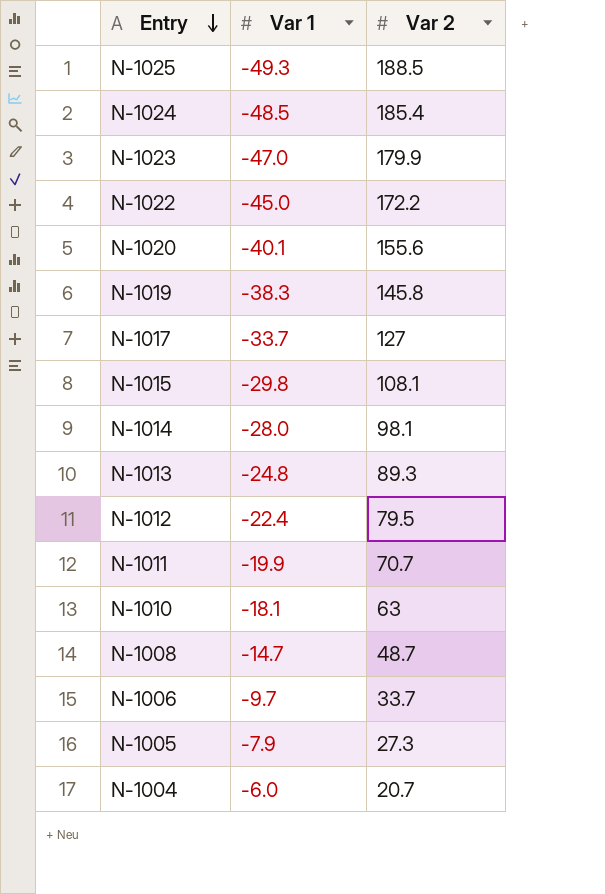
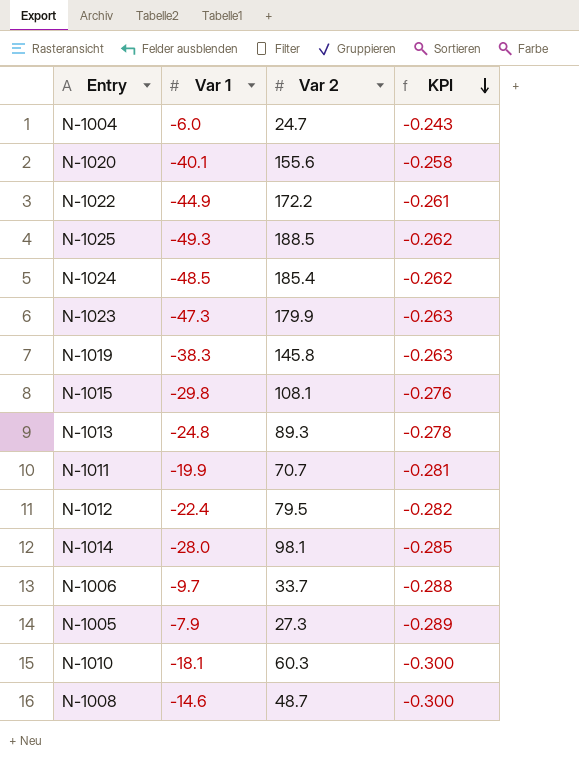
row order: Entry descending -> KPI descending
column KPI | formula: none -> [Var 1] / [Var 2]
row N-1017: -33.7 | 127 -> none
N-1004 | Var 2: 20.7 -> 24.7
N-1022 | Var 1: -45.0 -> -44.9
N-1023 | Var 1: -47.0 -> -47.3
N-1010 | Var 2: 63 -> 60.3
N-1008 | Var 1: -14.7 -> -14.6

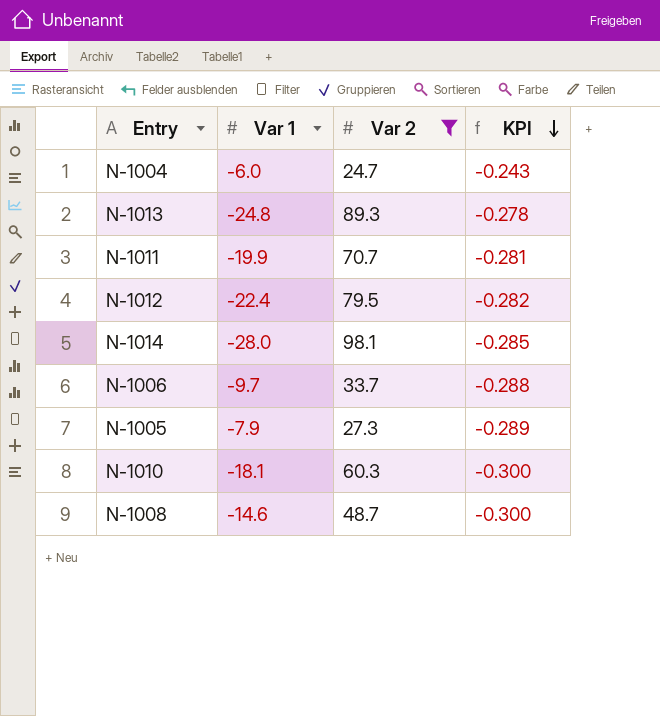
filter: none -> Var 2 <= 98.1

